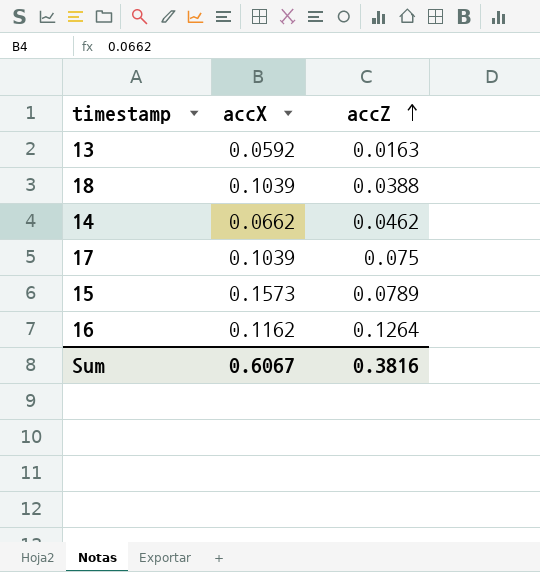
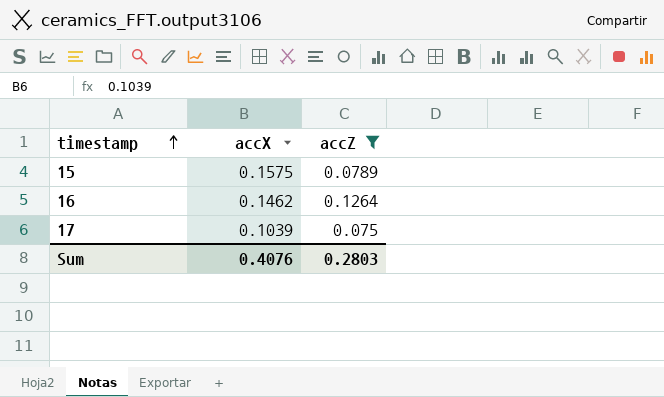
filter: none -> accZ >= 0.075
row order: accZ ascending -> timestamp ascending
15 | accX: 0.1573 -> 0.1575
16 | accX: 0.1162 -> 0.1462
Sum | accX: 0.6067 -> 0.4076
Sum | accZ: 0.3816 -> 0.2803

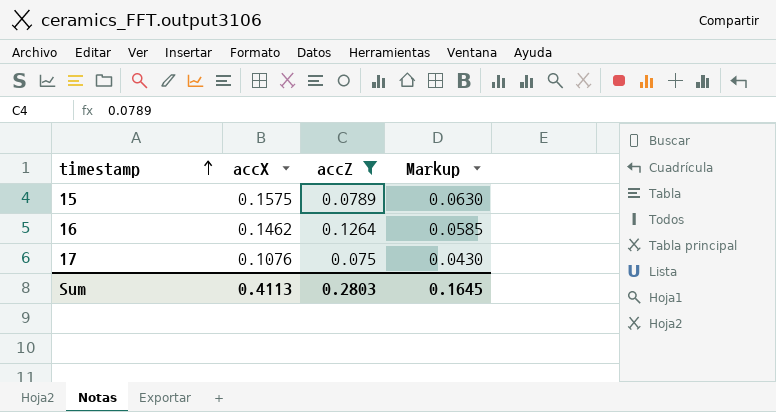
column Markup | formula: none -> [accX] * 0.4
17 | accX: 0.1039 -> 0.1076
Sum | accX: 0.4076 -> 0.4113

